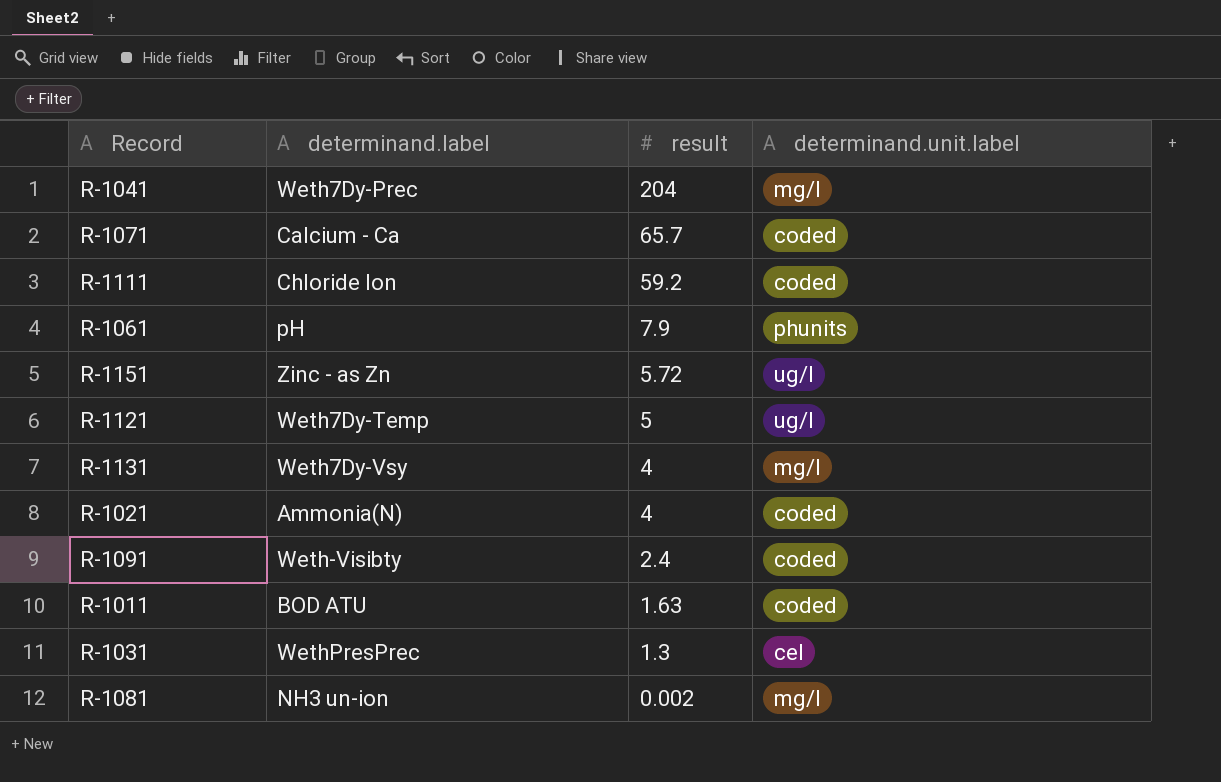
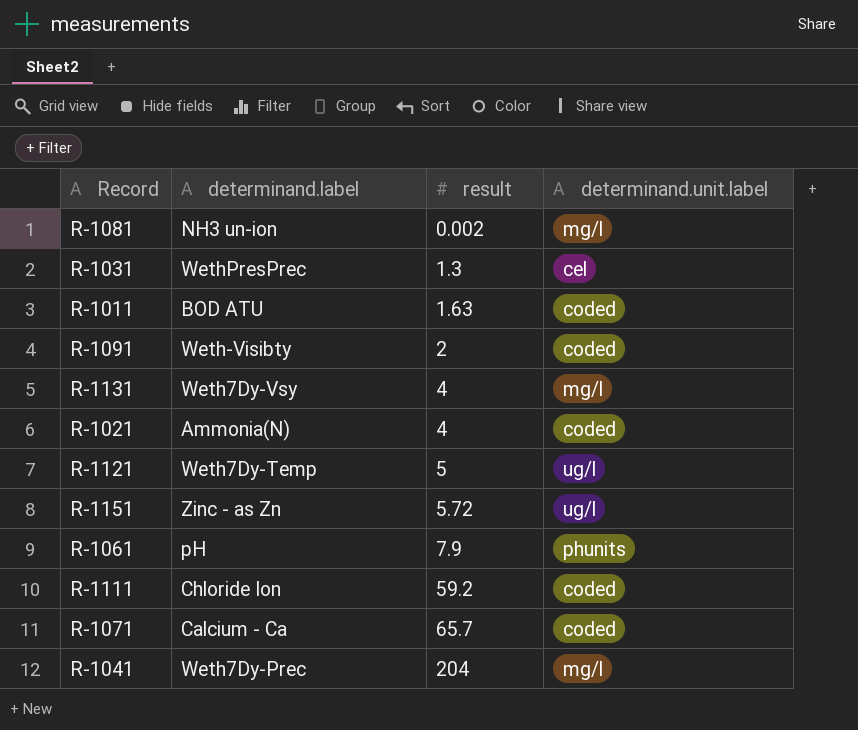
row order: result descending -> result ascending
R-1091 | result: 2.4 -> 2

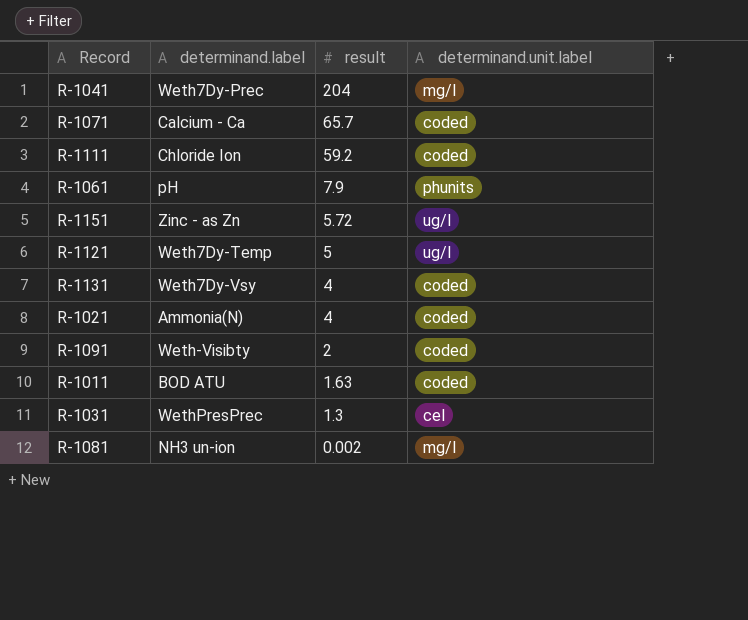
row order: result ascending -> result descending
R-1131 | determinand.unit.label: mg/l -> coded

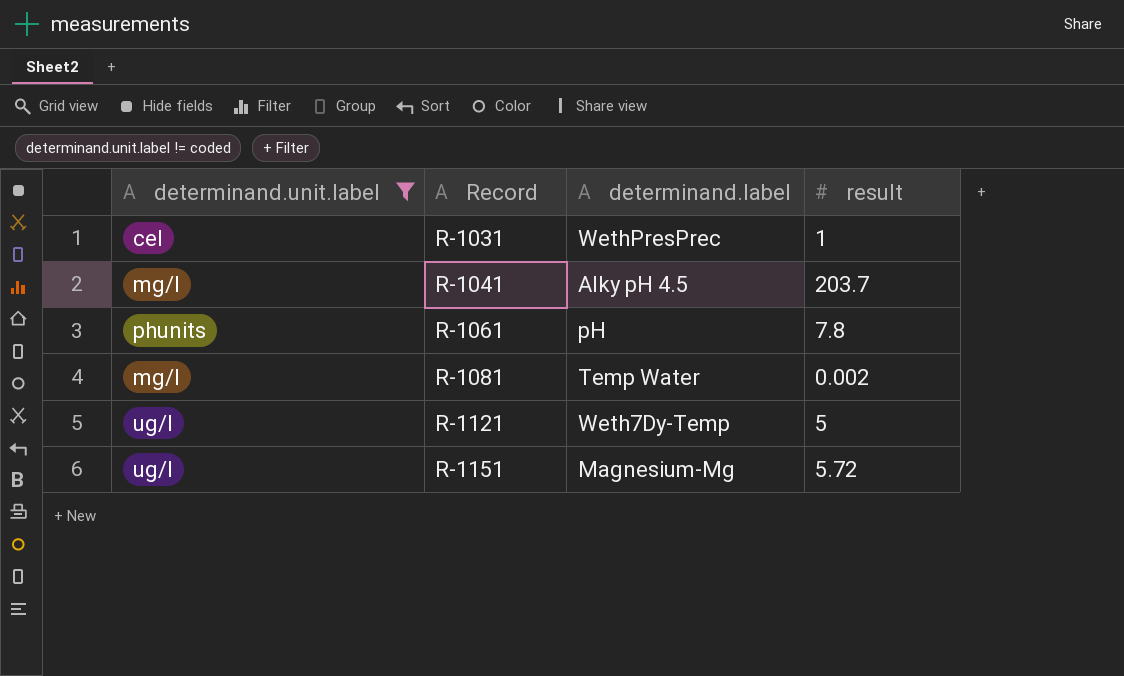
filter: none -> determinand.unit.label != coded
row order: result descending -> Record ascending
column determinand.unit.label | position: 4 -> 1
R-1031 | result: 1.3 -> 1
R-1041 | determinand.label: Weth7Dy-Prec -> Alky pH 4.5
R-1041 | result: 204 -> 203.7
R-1061 | result: 7.9 -> 7.8
R-1081 | determinand.label: NH3 un-ion -> Temp Water
R-1151 | determinand.label: Zinc - as Zn -> Magnesium-Mg

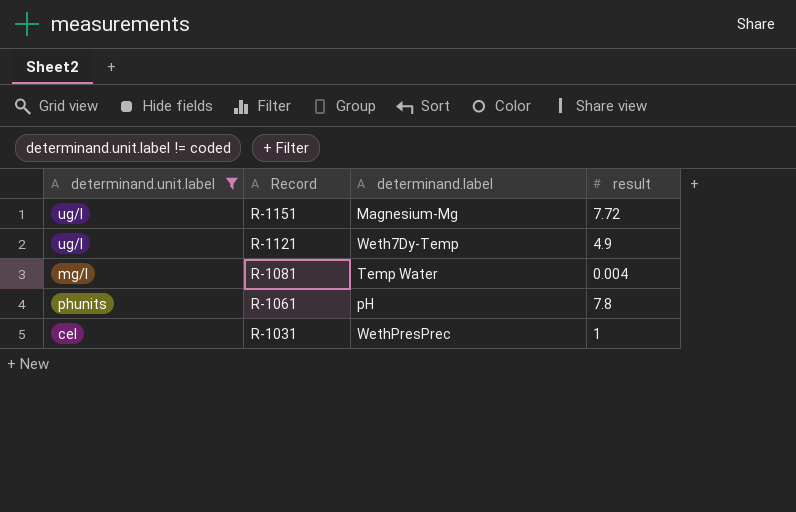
row order: Record ascending -> Record descending
row R-1041: mg/l | Alky pH 4.5 | 203.7 -> none
R-1151 | result: 5.72 -> 7.72
R-1121 | result: 5 -> 4.9
R-1081 | result: 0.002 -> 0.004

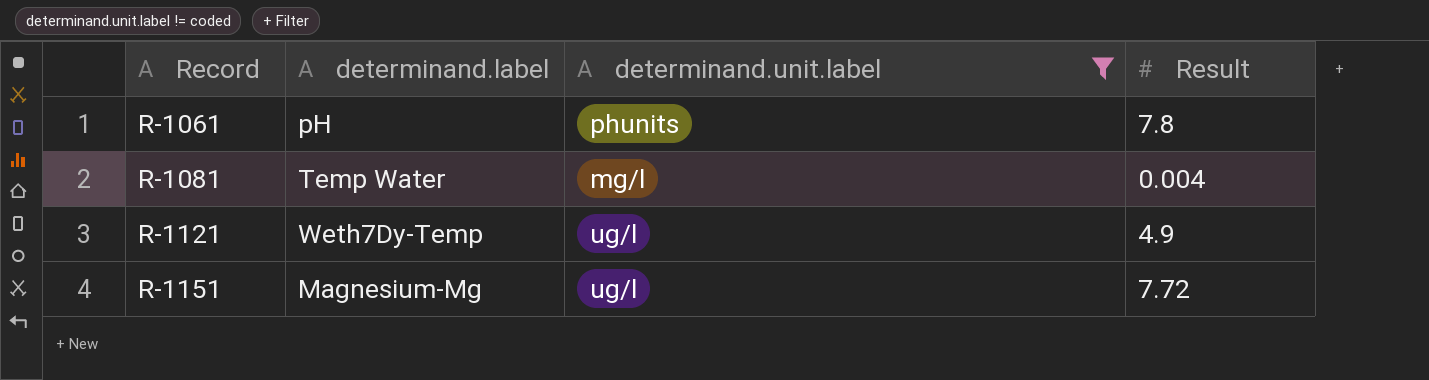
row order: Record descending -> Record ascending
column determinand.unit.label | position: 1 -> 3
column name: result -> Result
row R-1031: cel | WethPresPrec | 1 -> none

